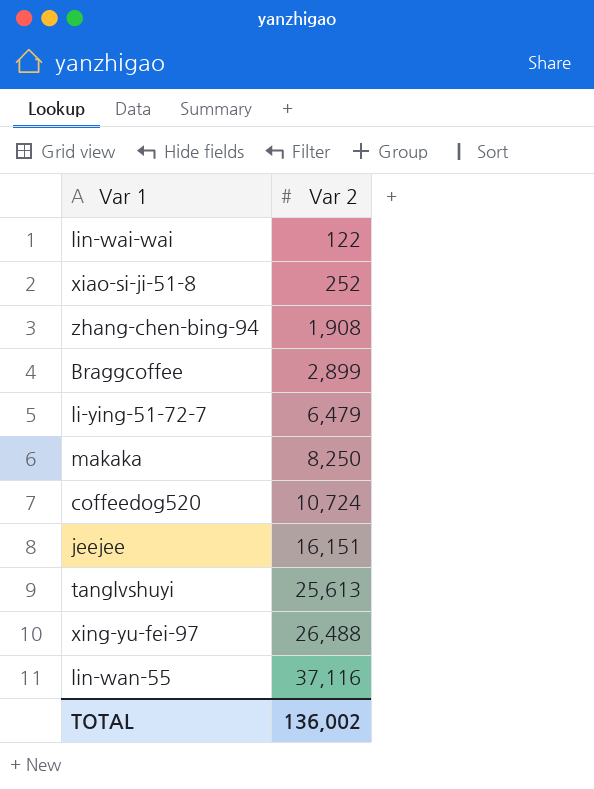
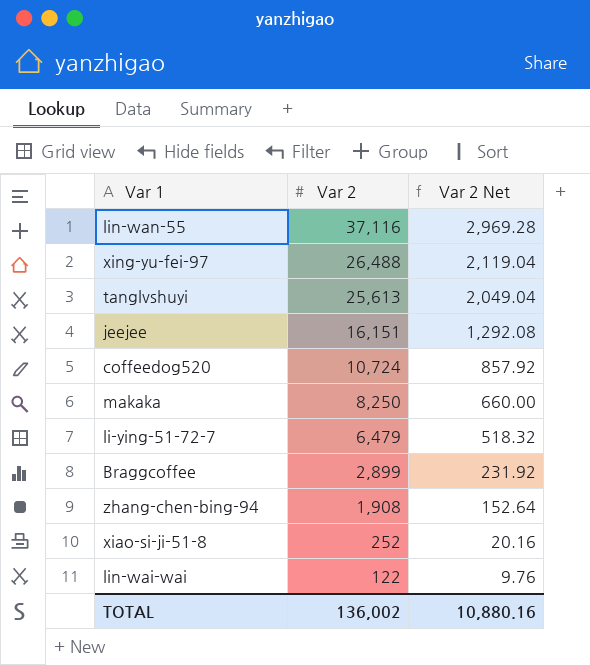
row order: Var 2 ascending -> Var 2 descending
column Var 2 Net | formula: none -> [Var 2] * 0.08

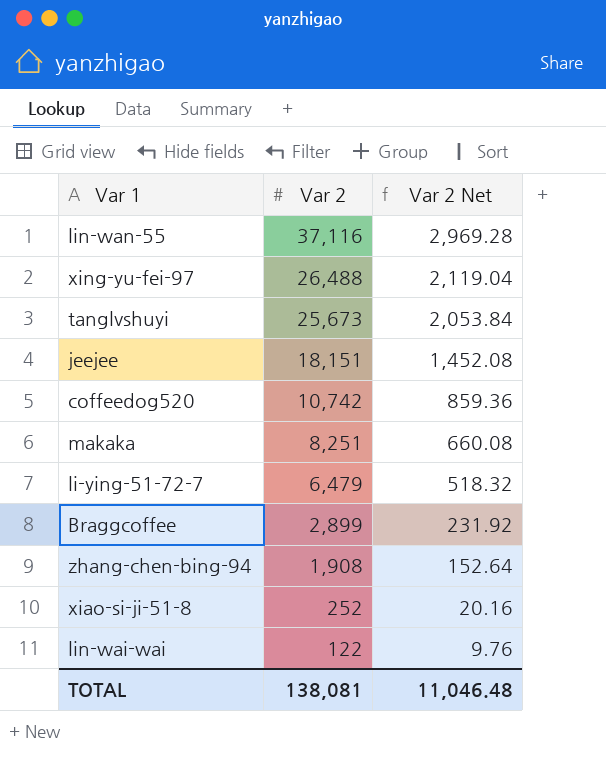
tanglvshuyi | Var 2: 25,613 -> 25,673
tanglvshuyi | Var 2 Net: 2,049.04 -> 2,053.84
jeejee | Var 2: 16,151 -> 18,151
jeejee | Var 2 Net: 1,292.08 -> 1,452.08
coffeedog520 | Var 2: 10,724 -> 10,742
coffeedog520 | Var 2 Net: 857.92 -> 859.36
makaka | Var 2: 8,250 -> 8,251
makaka | Var 2 Net: 660.00 -> 660.08
TOTAL | Var 2: 136,002 -> 138,081
TOTAL | Var 2 Net: 10,880.16 -> 11,046.48

